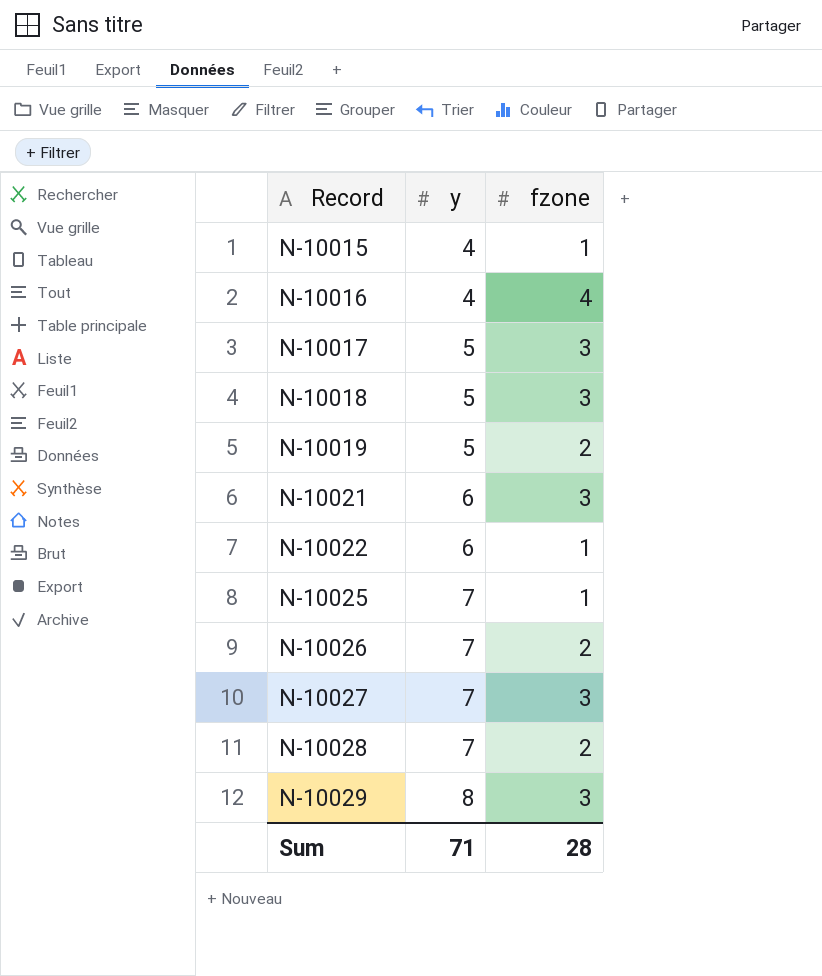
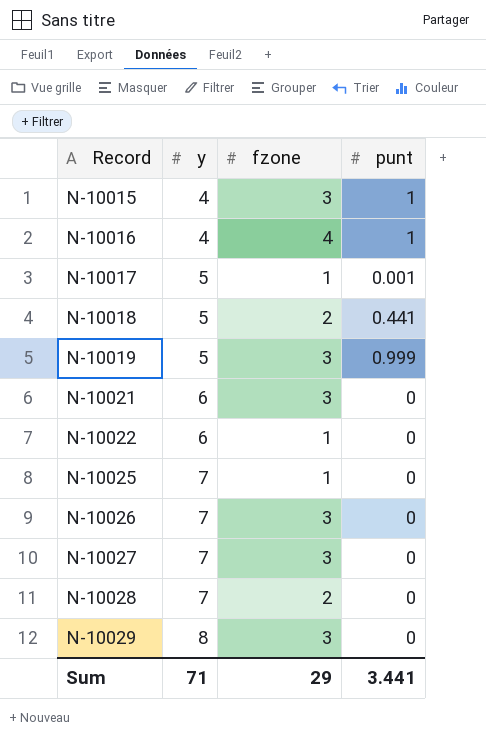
column punt | position: none -> 4
N-10015 | fzone: 1 -> 3
N-10017 | fzone: 3 -> 1
N-10018 | fzone: 3 -> 2
N-10019 | fzone: 2 -> 3
N-10026 | fzone: 2 -> 3
Sum | fzone: 28 -> 29

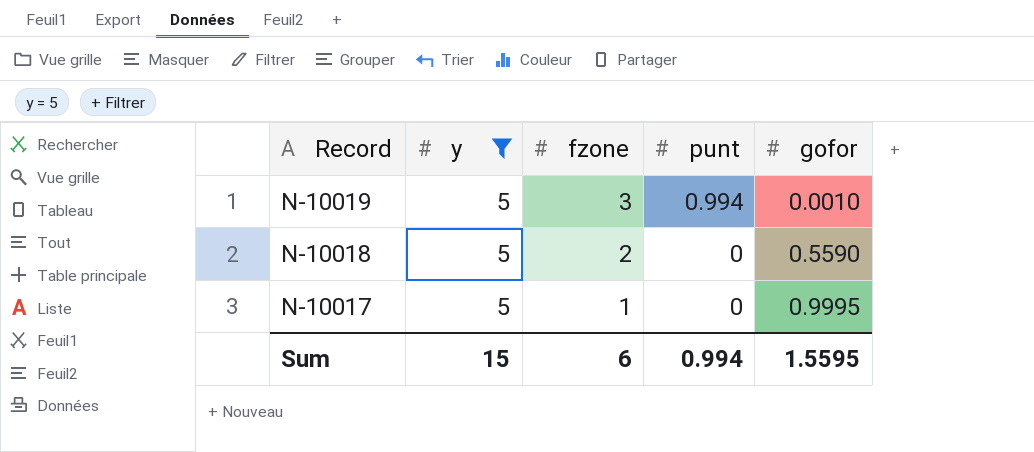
filter: none -> y = 5
row order: Record ascending -> Record descending
column gofor | position: none -> 5
N-10019 | punt: 0.999 -> 0.994
N-10018 | punt: 0.441 -> 0
N-10017 | punt: 0.001 -> 0
Sum | y: 71 -> 15
Sum | fzone: 29 -> 6
Sum | punt: 3.441 -> 0.994

